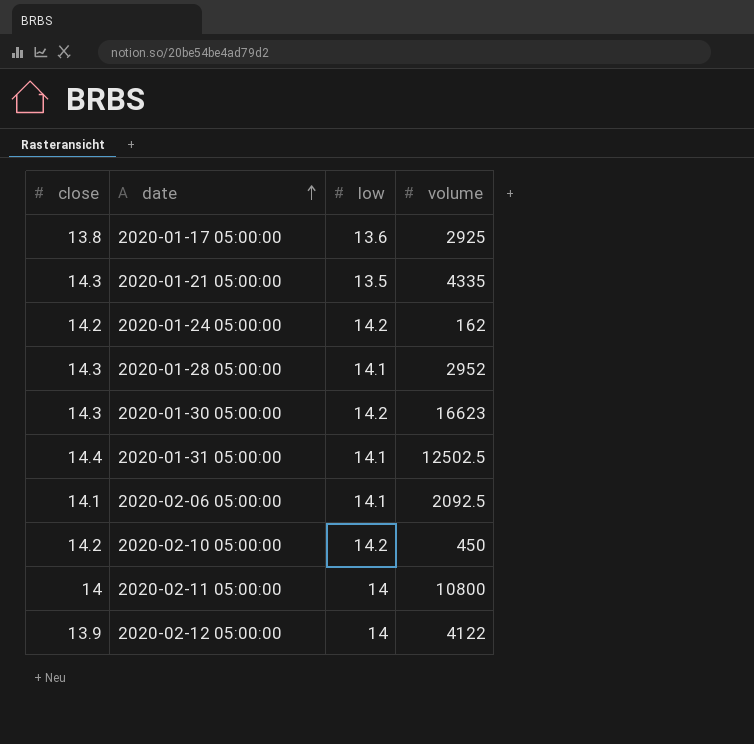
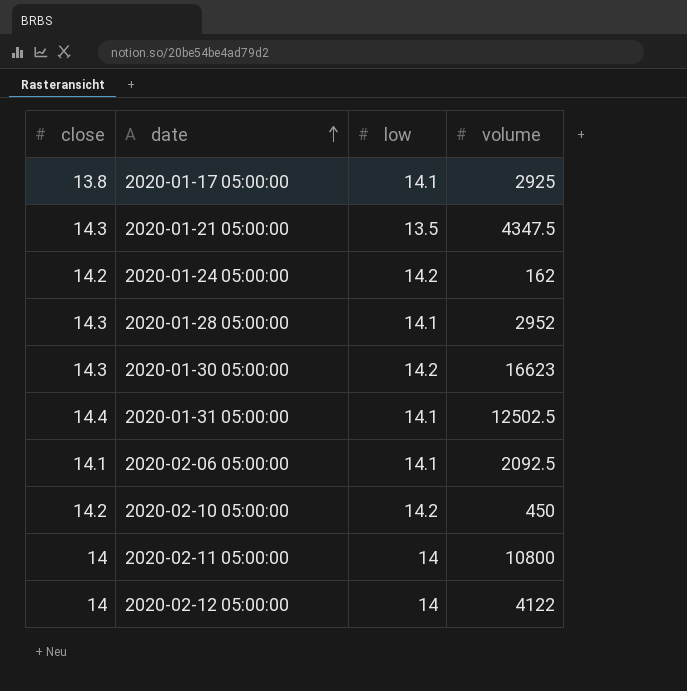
2020-01-17 05:00:00 | low: 13.6 -> 14.1
2020-01-21 05:00:00 | volume: 4335 -> 4347.5
2020-02-12 05:00:00 | close: 13.9 -> 14

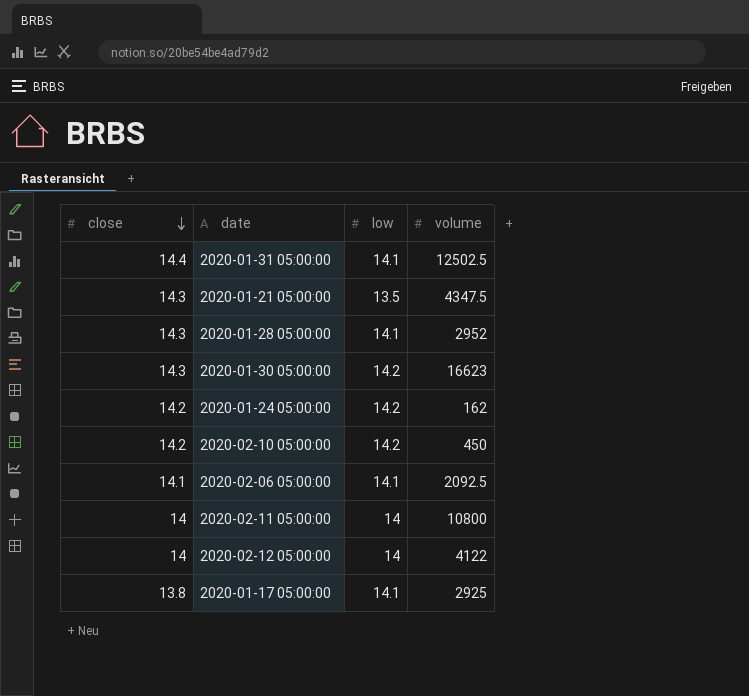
row order: date ascending -> close descending

